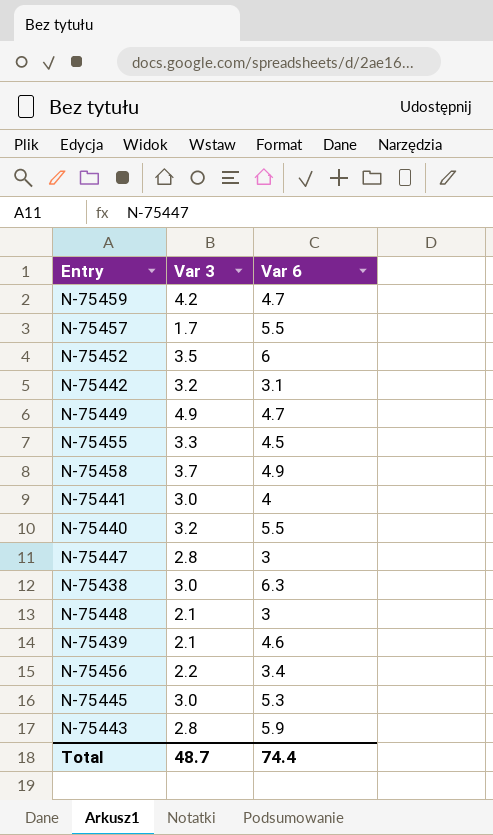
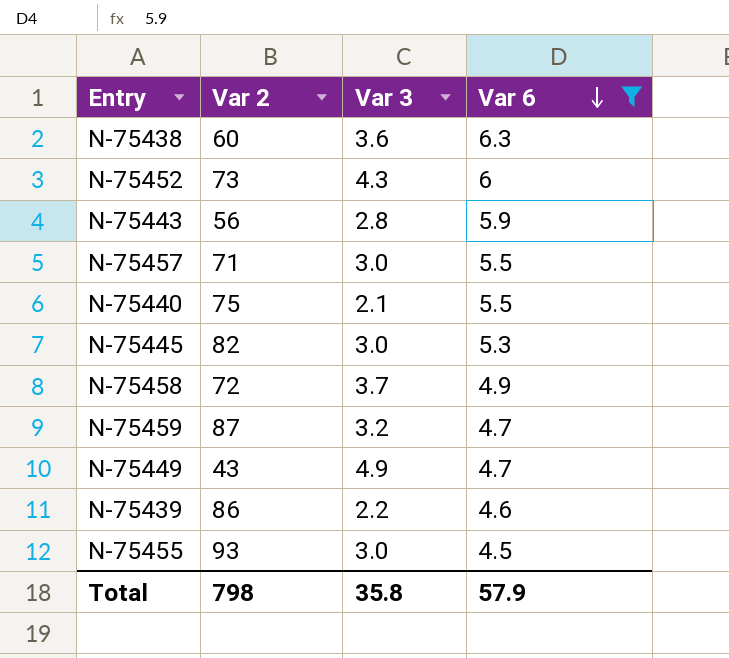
filter: none -> Var 6 >= 4.5
row order: none -> Var 6 descending
column Var 2 | position: none -> 2
N-75438 | Var 3: 3.0 -> 3.6
N-75452 | Var 3: 3.5 -> 4.3
N-75457 | Var 3: 1.7 -> 3.0
N-75440 | Var 3: 3.2 -> 2.1
N-75459 | Var 3: 4.2 -> 3.2
N-75439 | Var 3: 2.1 -> 2.2
N-75455 | Var 3: 3.3 -> 3.0
Total | Var 3: 48.7 -> 35.8
Total | Var 6: 74.4 -> 57.9

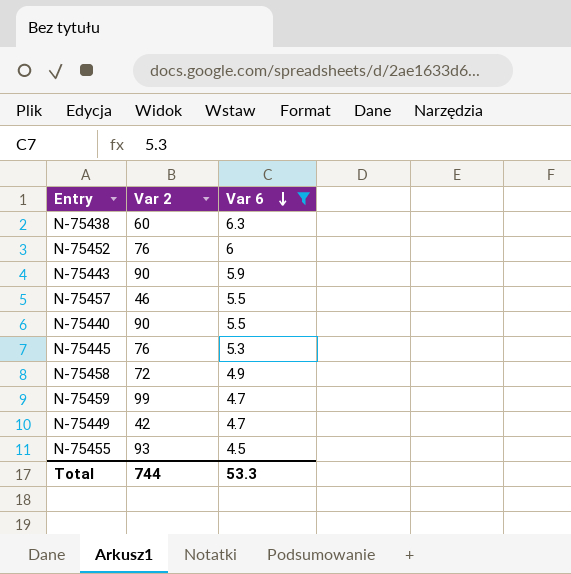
column Var 3 | position: 3 -> none
row N-75439: 86 | 2.2 | 4.6 -> none
N-75452 | Var 2: 73 -> 76
N-75443 | Var 2: 56 -> 90
N-75457 | Var 2: 71 -> 46
N-75440 | Var 2: 75 -> 90
N-75445 | Var 2: 82 -> 76
N-75459 | Var 2: 87 -> 99
N-75449 | Var 2: 43 -> 42
Total | Var 2: 798 -> 744
Total | Var 6: 57.9 -> 53.3

